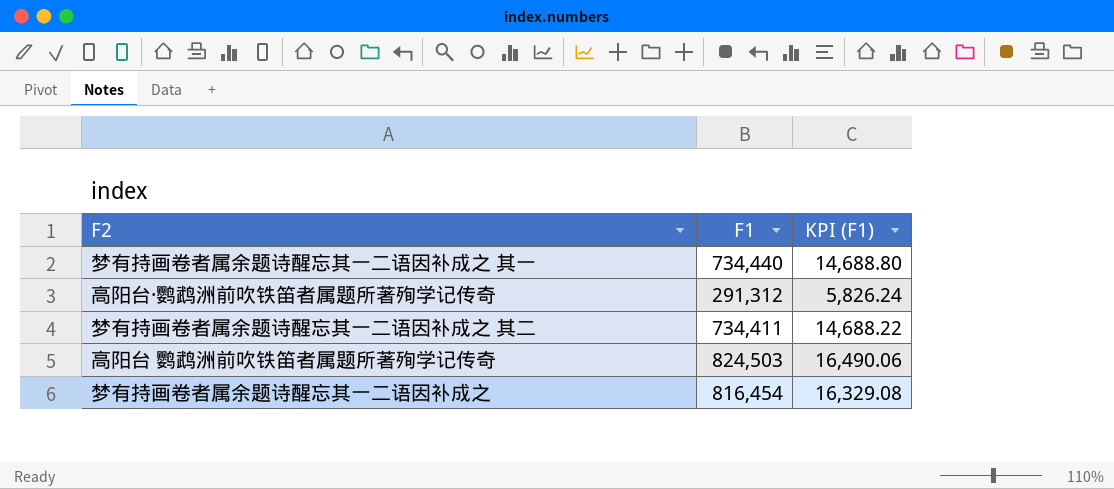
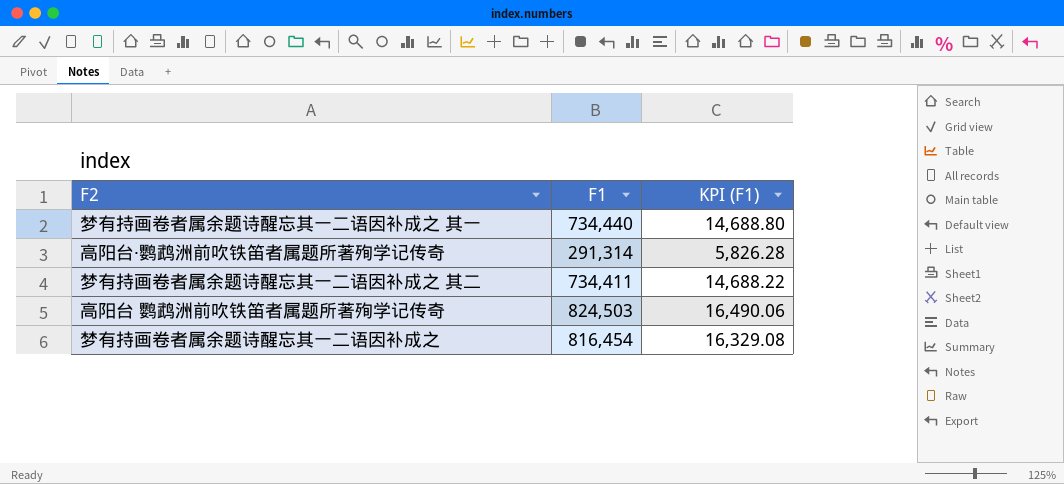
高阳台·鹦鹉洲前吹铁笛者属题所著殉学记传奇 | F1: 291,312 -> 291,314
高阳台·鹦鹉洲前吹铁笛者属题所著殉学记传奇 | KPI (F1): 5,826.24 -> 5,826.28

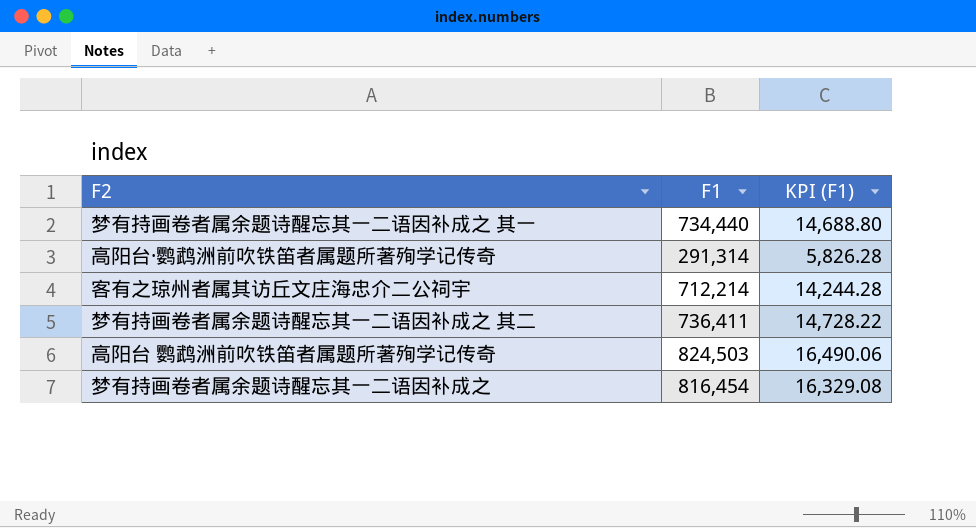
row 客有之琼州者属其访丘文庄海忠介二公祠宇: none -> 712,214 | 14,244.28
梦有持画卷者属余题诗醒忘其一二语因补成之 其二 | F1: 734,411 -> 736,411
梦有持画卷者属余题诗醒忘其一二语因补成之 其二 | KPI (F1): 14,688.22 -> 14,728.22

